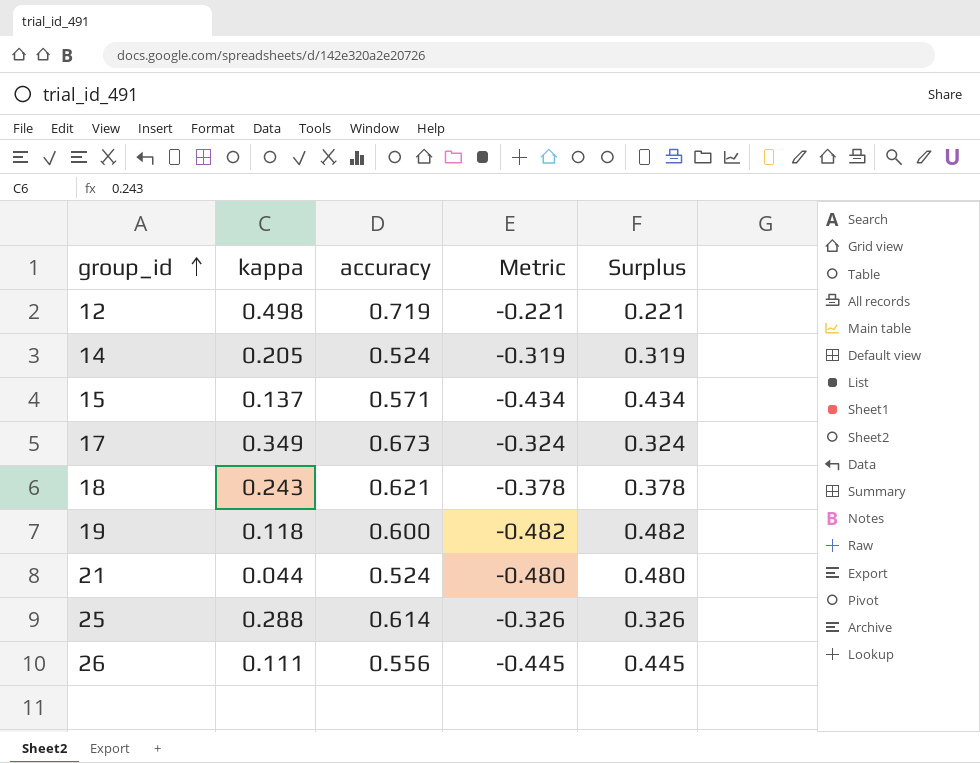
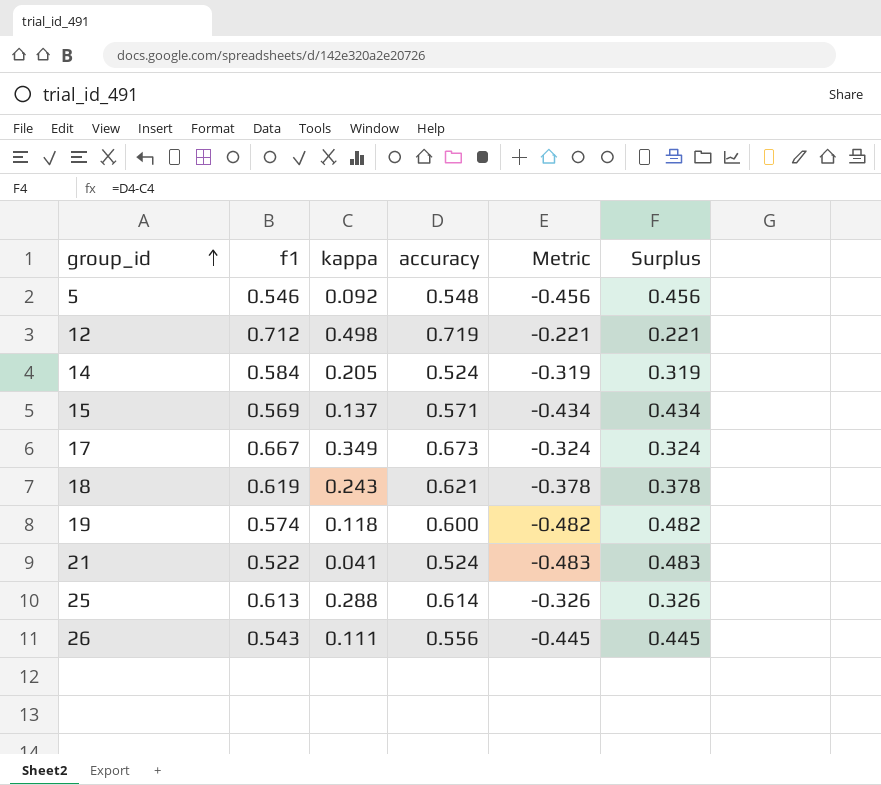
column f1 | position: none -> 2
row 5: none -> 0.546 | 0.092 | 0.548 | -0.456 | 0.456
21 | kappa: 0.044 -> 0.041
21 | Metric: -0.480 -> -0.483
21 | Surplus: 0.480 -> 0.483

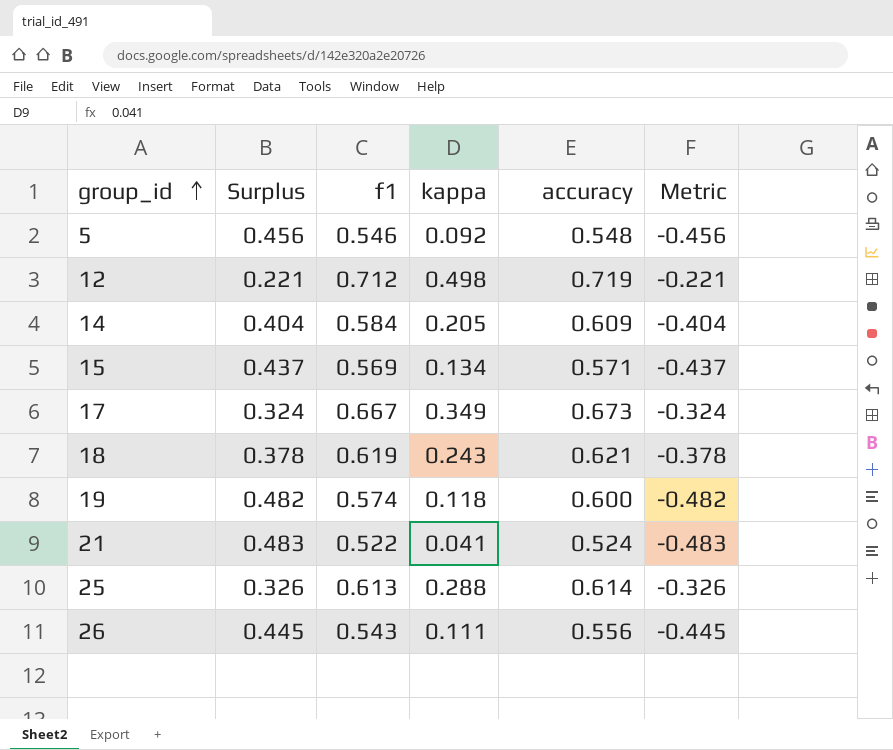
column Surplus | position: 6 -> 2
14 | Surplus: 0.319 -> 0.404
14 | accuracy: 0.524 -> 0.609
14 | Metric: -0.319 -> -0.404
15 | Surplus: 0.434 -> 0.437
15 | kappa: 0.137 -> 0.134
15 | Metric: -0.434 -> -0.437

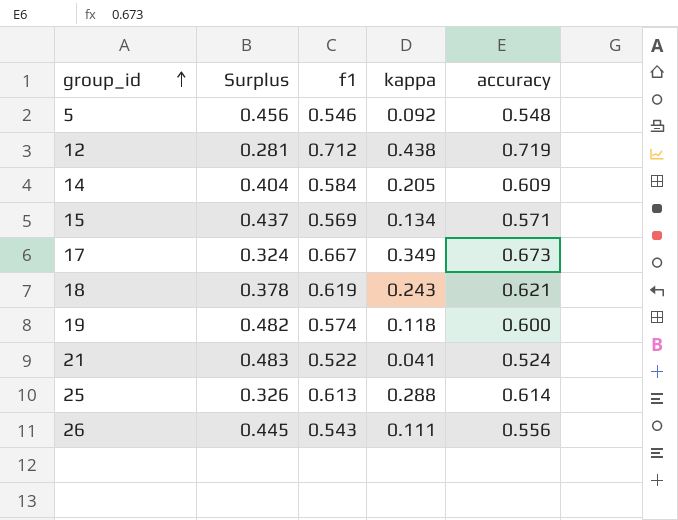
column Metric | formula: [kappa] - [accuracy] -> none
12 | Surplus: 0.221 -> 0.281
12 | kappa: 0.498 -> 0.438

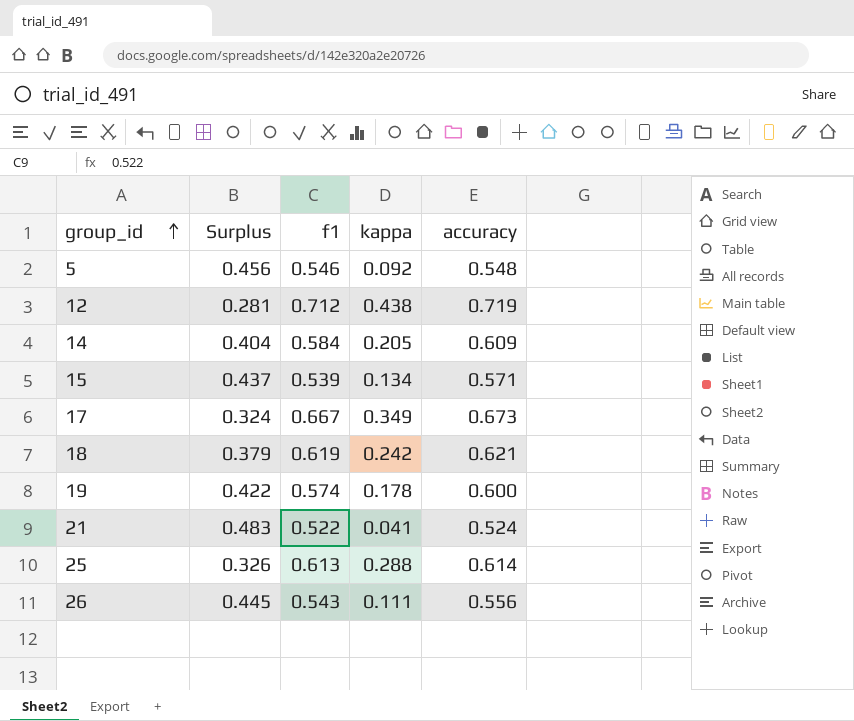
15 | f1: 0.569 -> 0.539
18 | Surplus: 0.378 -> 0.379
18 | kappa: 0.243 -> 0.242
19 | Surplus: 0.482 -> 0.422
19 | kappa: 0.118 -> 0.178

